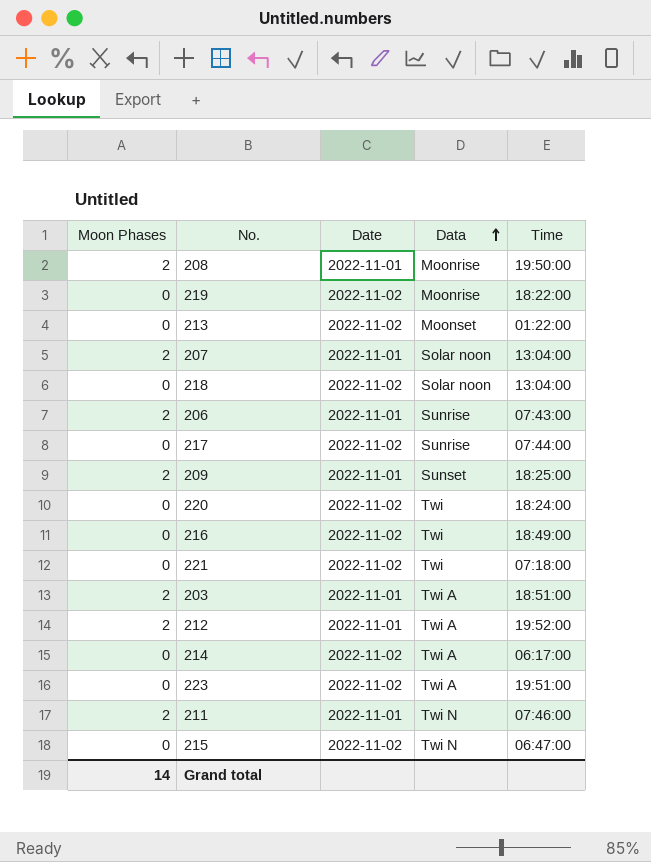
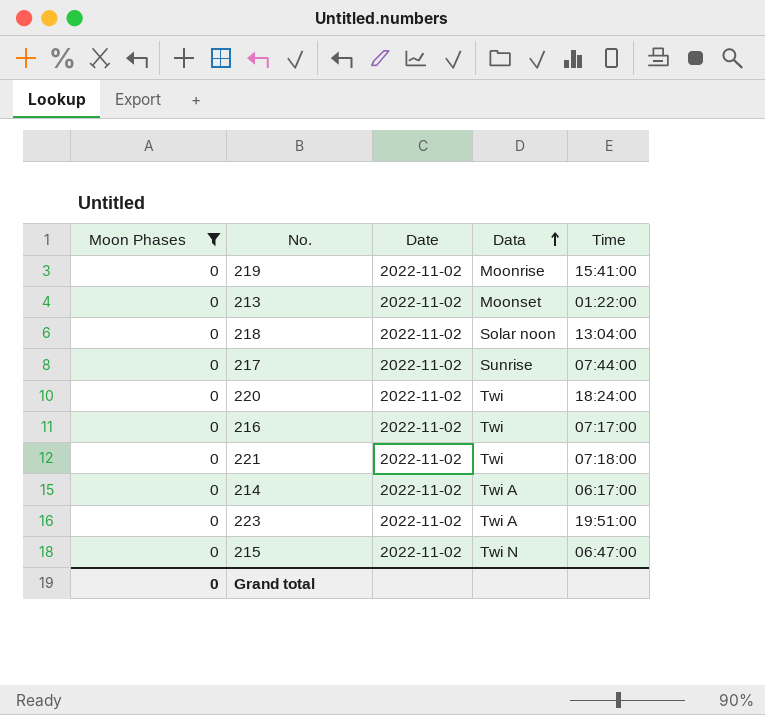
filter: none -> Moon Phases = 0
219 | Time: 18:22:00 -> 15:41:00
216 | Time: 18:49:00 -> 07:17:00
Grand total | Moon Phases: 14 -> 0

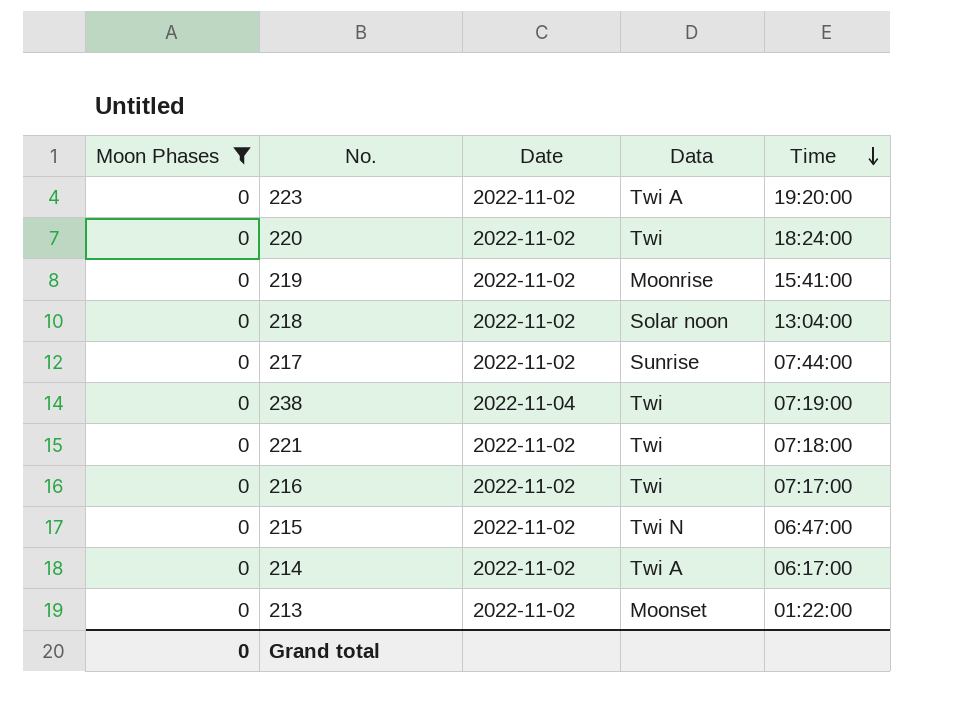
row order: Data ascending -> Time descending
223 | Time: 19:51:00 -> 19:20:00
row 238: none -> 0 | 2022-11-04 | Twi | 07:19:00

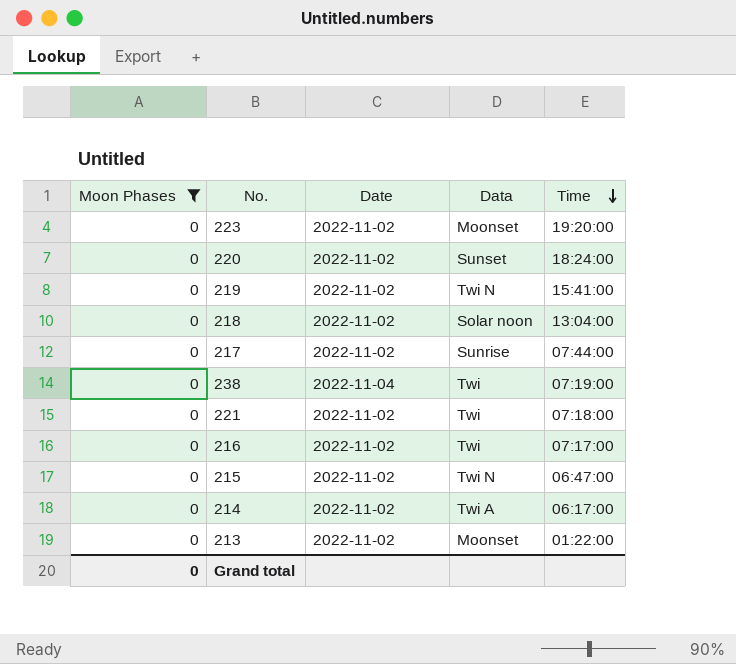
223 | Data: Twi A -> Moonset
220 | Data: Twi -> Sunset
219 | Data: Moonrise -> Twi N

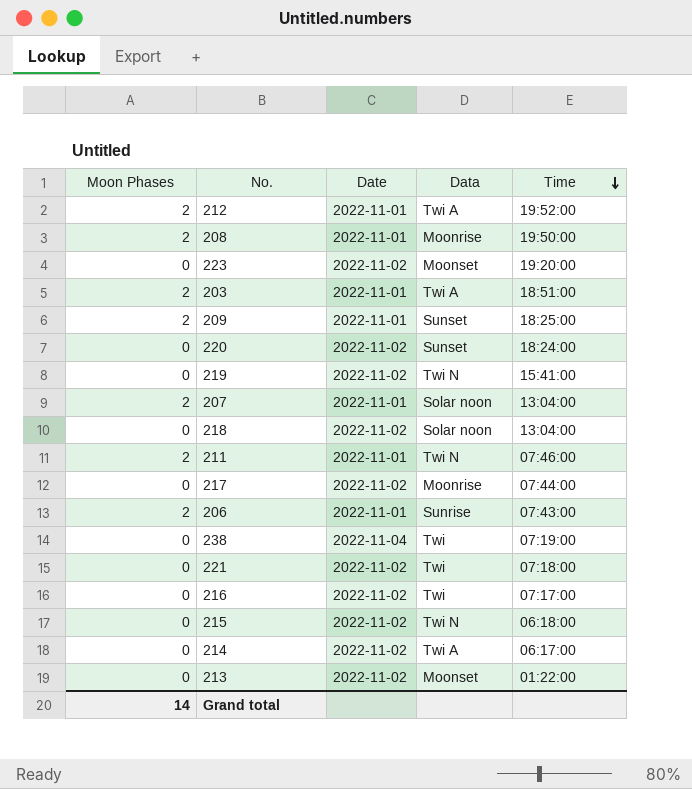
filter: Moon Phases = 0 -> none
217 | Data: Sunrise -> Moonrise
215 | Time: 06:47:00 -> 06:18:00
Grand total | Moon Phases: 0 -> 14

